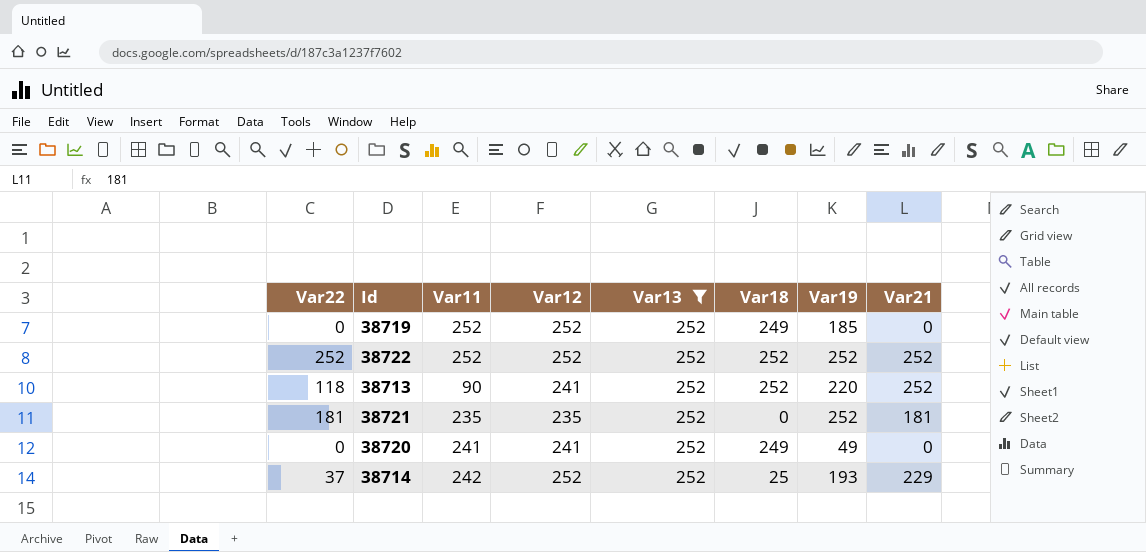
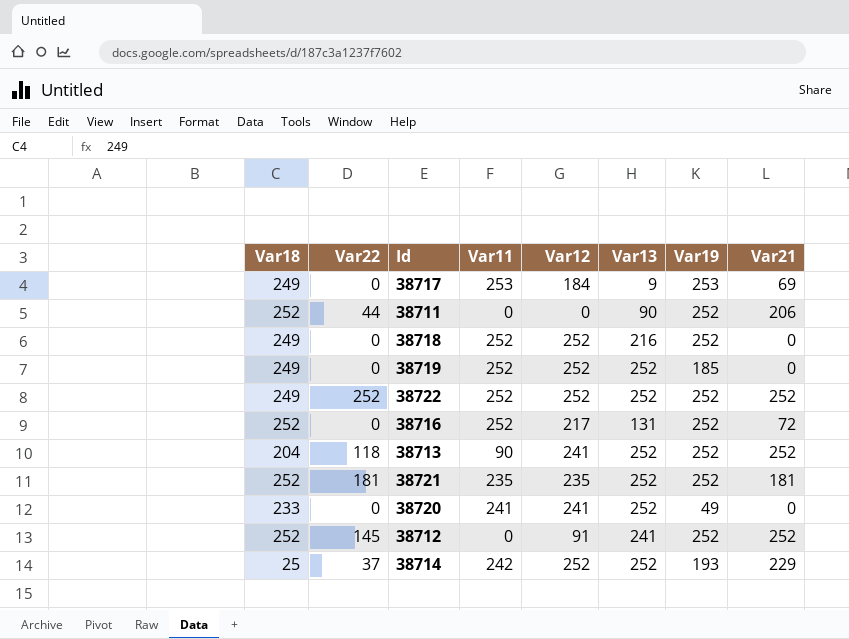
filter: Var13 = 252 -> none
column Var18 | position: 6 -> 1
38722 | Var18: 252 -> 249
38713 | Var18: 252 -> 204
38713 | Var19: 220 -> 252
38721 | Var18: 0 -> 252
38720 | Var18: 249 -> 233

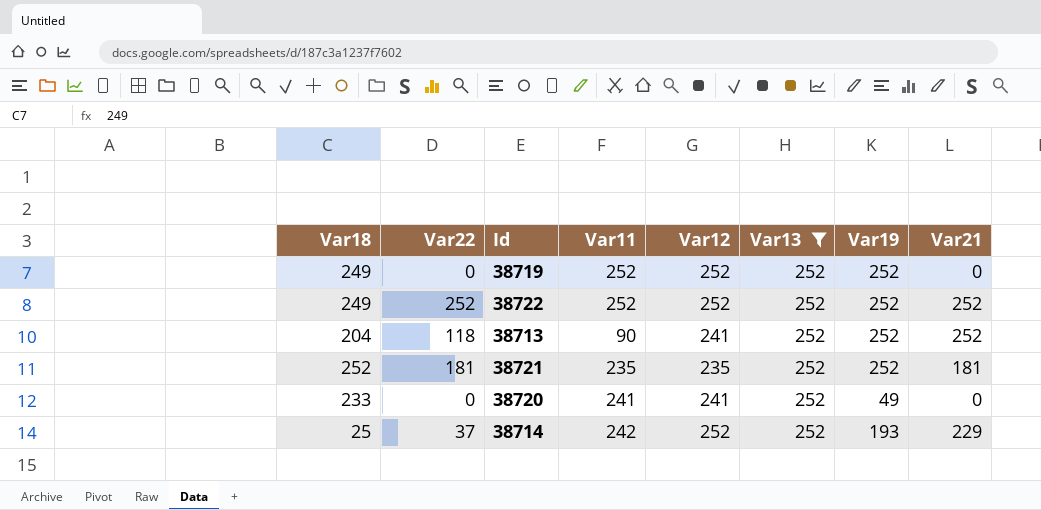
filter: none -> Var13 = 252
38719 | Var19: 185 -> 252

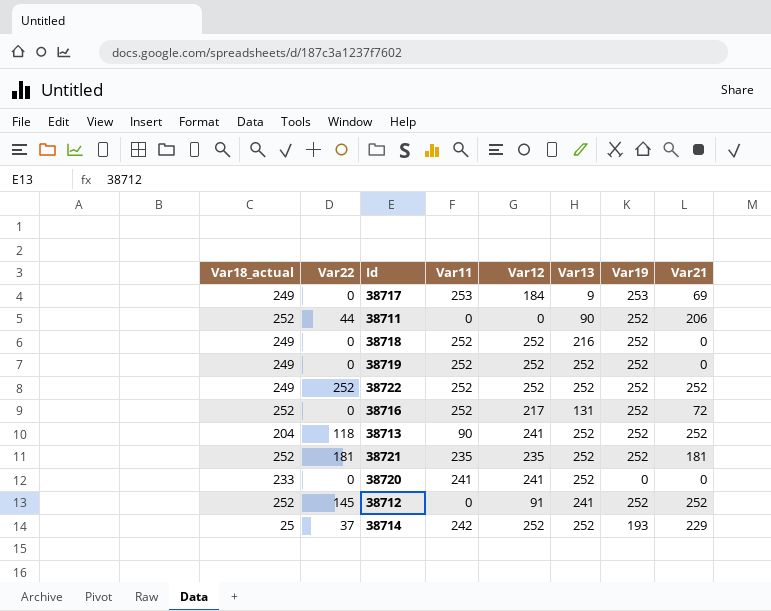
filter: Var13 = 252 -> none
column name: Var18 -> Var18_actual
38720 | Var19: 49 -> 0

